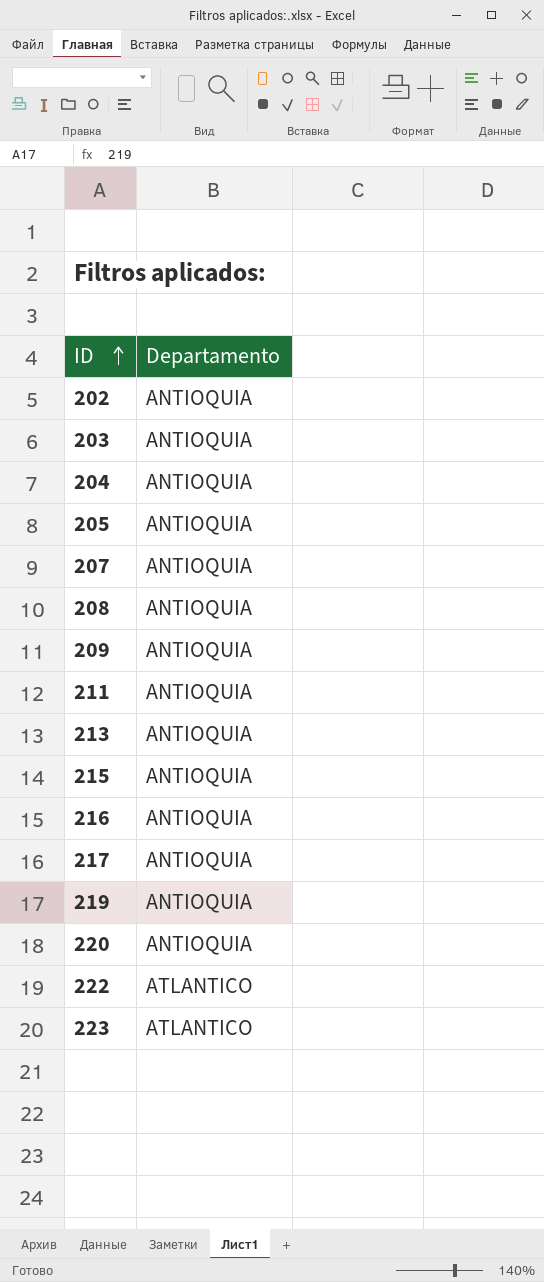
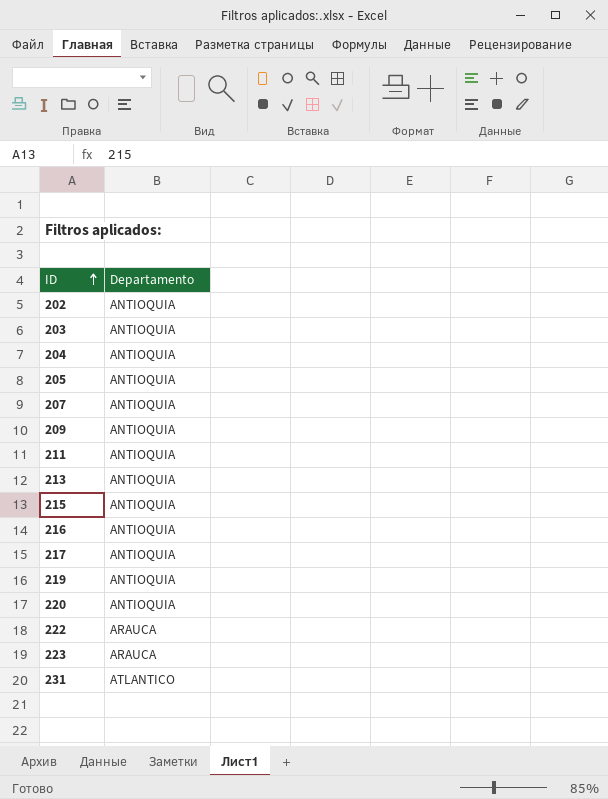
row 208: ANTIOQUIA -> none
222 | Departamento: ATLANTICO -> ARAUCA
223 | Departamento: ATLANTICO -> ARAUCA
row 231: none -> ATLANTICO

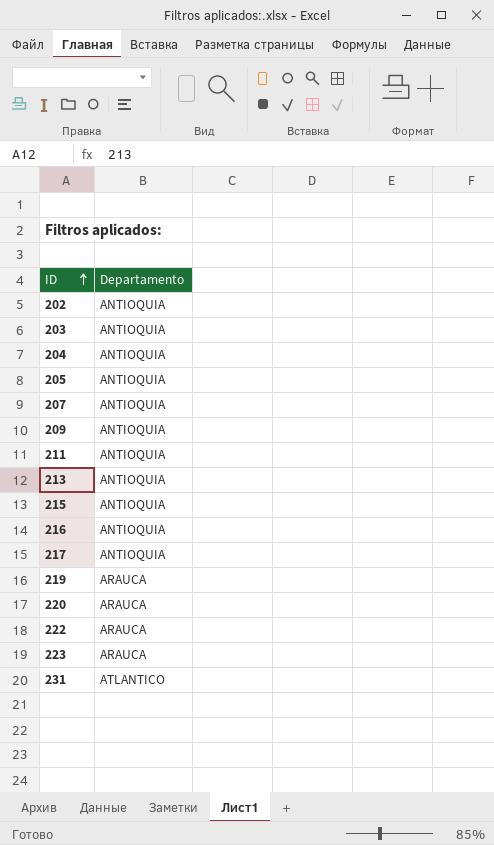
219 | Departamento: ANTIOQUIA -> ARAUCA
220 | Departamento: ANTIOQUIA -> ARAUCA

